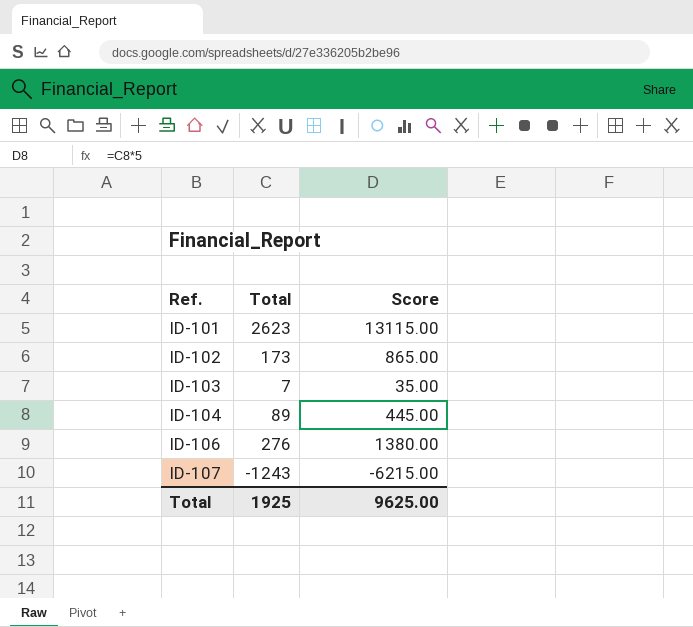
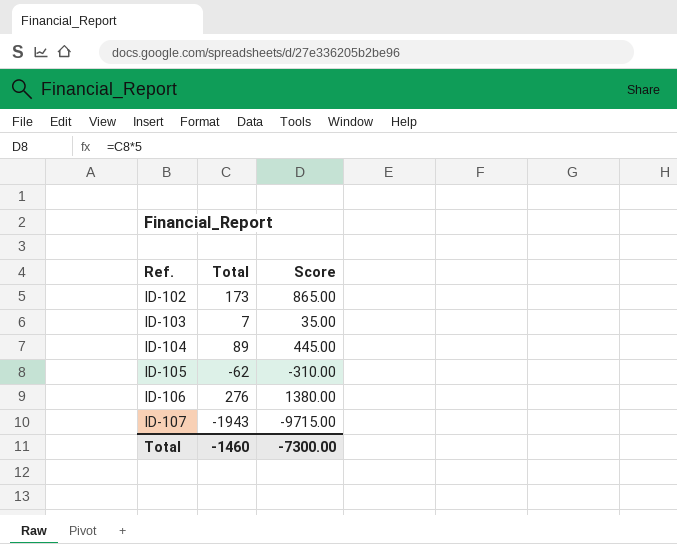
row ID-101: 2623 | 13115.00 -> none
row ID-105: none -> -62 | -310.00
ID-107 | Total: -1243 -> -1943
ID-107 | Score: -6215.00 -> -9715.00
Total | Total: 1925 -> -1460
Total | Score: 9625.00 -> -7300.00

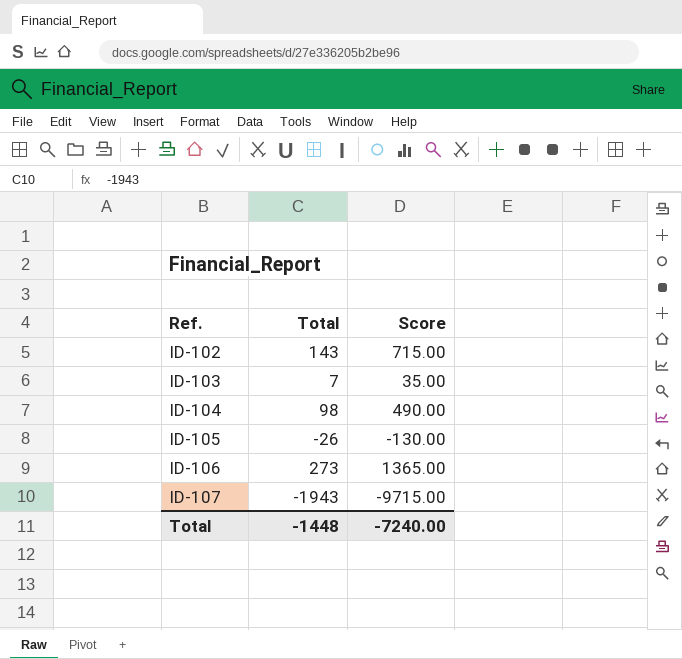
ID-102 | Total: 173 -> 143
ID-102 | Score: 865.00 -> 715.00
ID-104 | Total: 89 -> 98
ID-104 | Score: 445.00 -> 490.00
ID-105 | Total: -62 -> -26
ID-105 | Score: -310.00 -> -130.00
ID-106 | Total: 276 -> 273
ID-106 | Score: 1380.00 -> 1365.00
Total | Total: -1460 -> -1448
Total | Score: -7300.00 -> -7240.00

